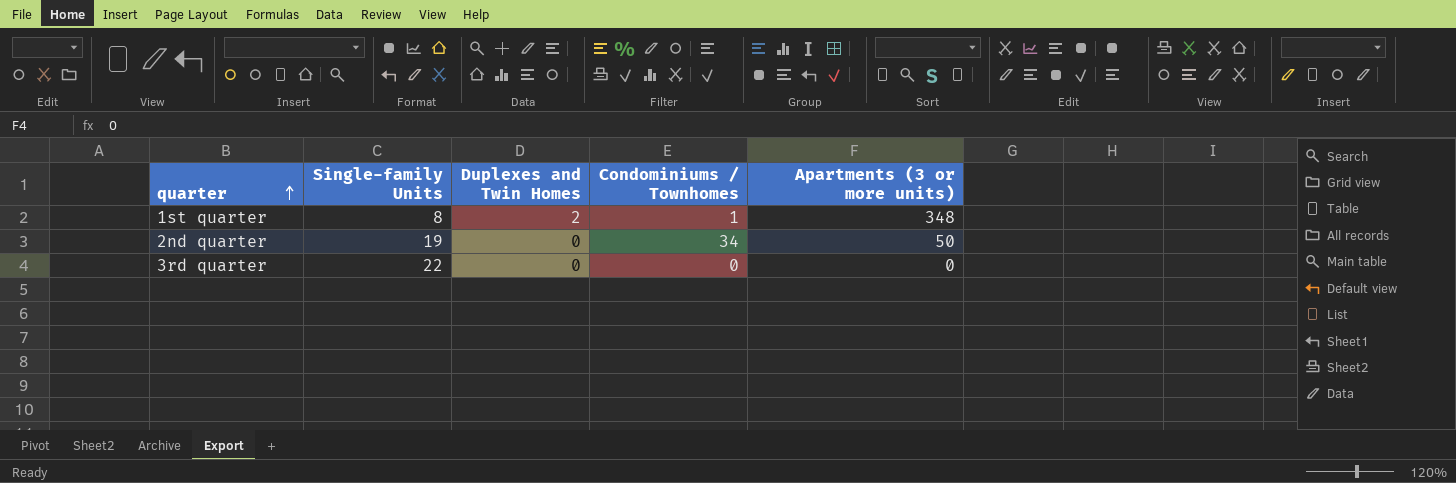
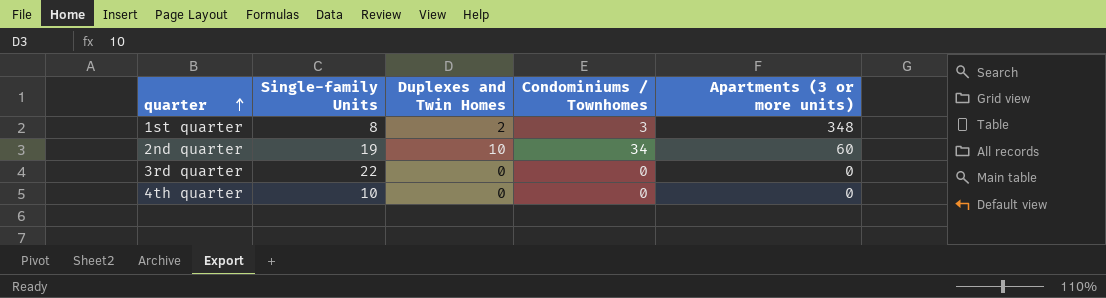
1st quarter | Condominiums / Townhomes: 1 -> 3
2nd quarter | Duplexes and Twin Homes: 0 -> 10
2nd quarter | Apartments (3 or more units): 50 -> 60
row 4th quarter: none -> 10 | 0 | 0 | 0

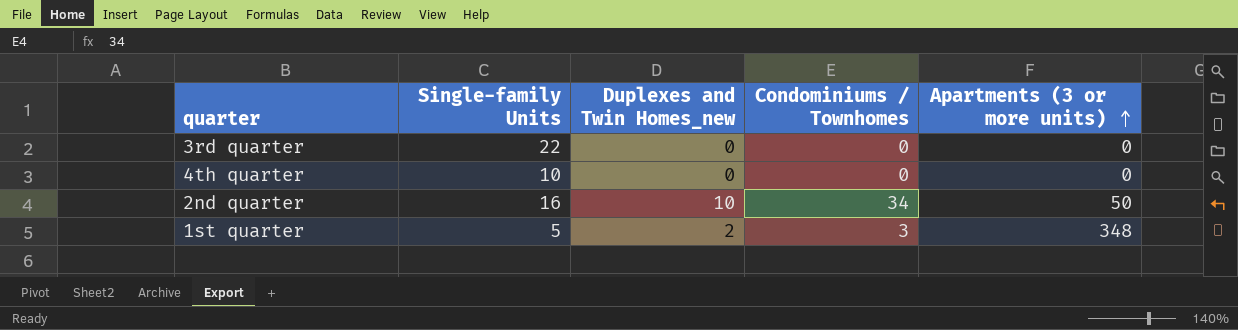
row order: quarter ascending -> Apartments (3 or more units) ascending
column name: Duplexes and Twin Homes -> Duplexes and Twin Homes_new
2nd quarter | Single-family Units: 19 -> 16
2nd quarter | Apartments (3 or more units): 60 -> 50
1st quarter | Single-family Units: 8 -> 5

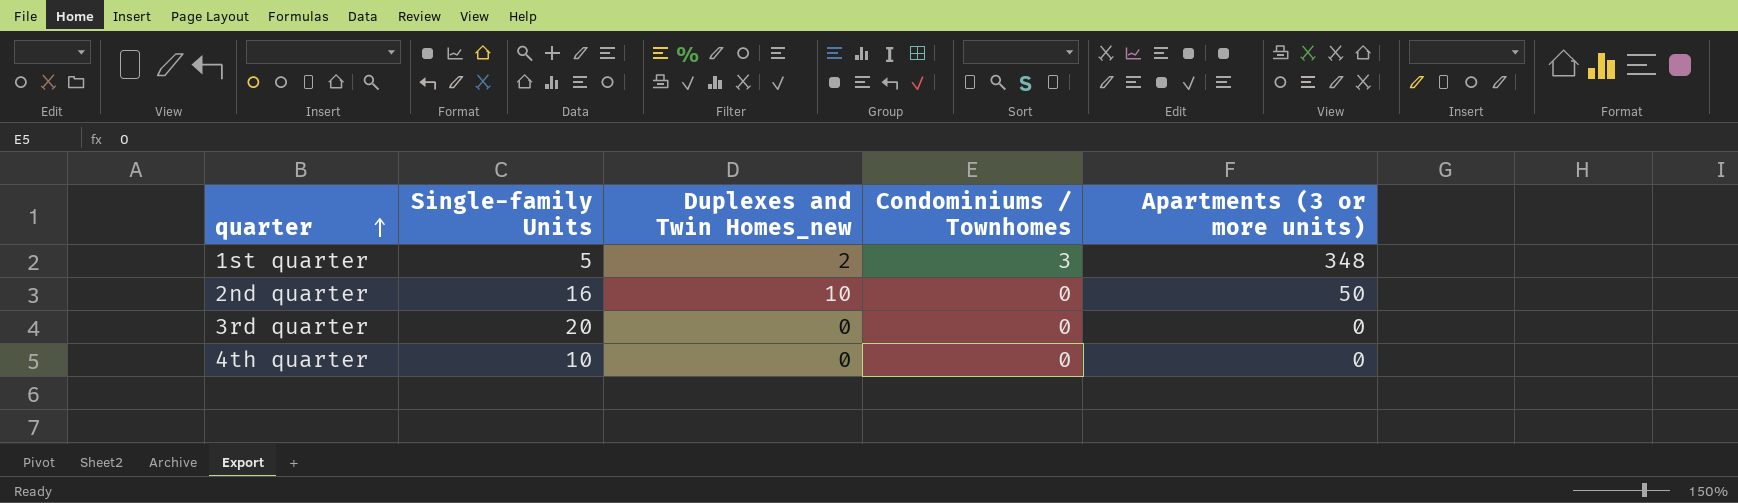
row order: Apartments (3 or more units) ascending -> quarter ascending
2nd quarter | Condominiums / Townhomes: 34 -> 0
3rd quarter | Single-family Units: 22 -> 20

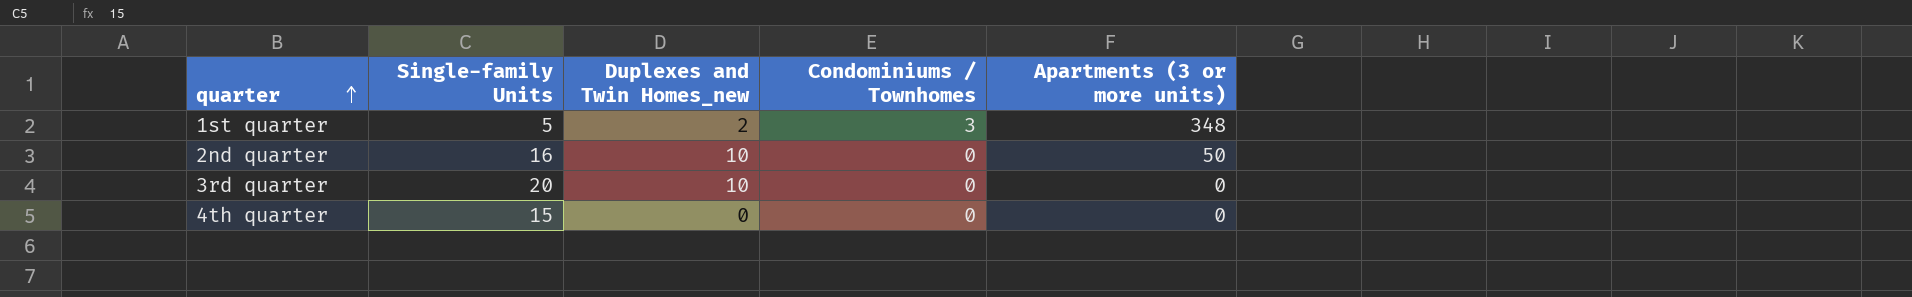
3rd quarter | Duplexes and Twin Homes_new: 0 -> 10
4th quarter | Single-family Units: 10 -> 15

